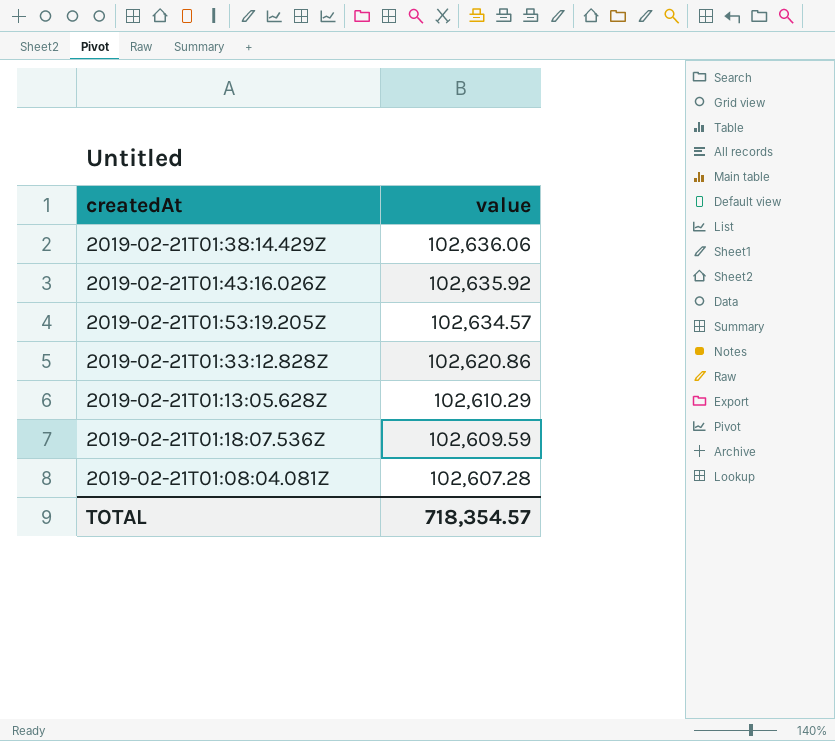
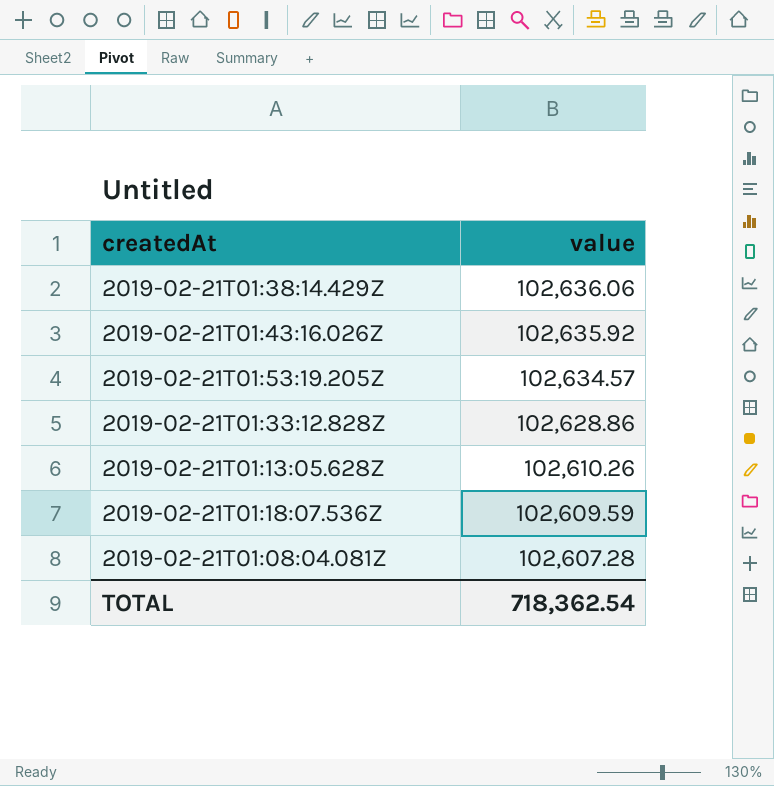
2019-02-21T01:33:12.828Z | value: 102,620.86 -> 102,628.86
2019-02-21T01:13:05.628Z | value: 102,610.29 -> 102,610.26
TOTAL | value: 718,354.57 -> 718,362.54

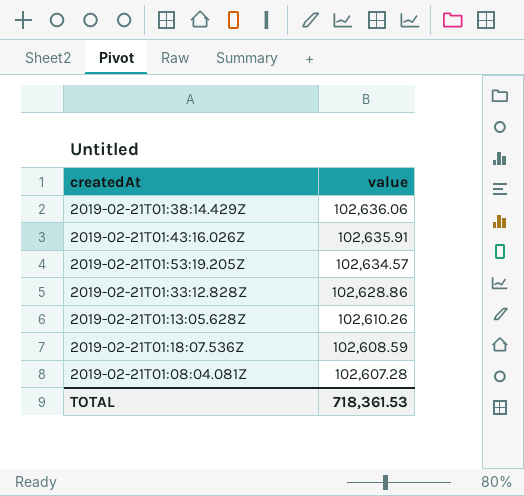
2019-02-21T01:43:16.026Z | value: 102,635.92 -> 102,635.91
2019-02-21T01:18:07.536Z | value: 102,609.59 -> 102,608.59
TOTAL | value: 718,362.54 -> 718,361.53

